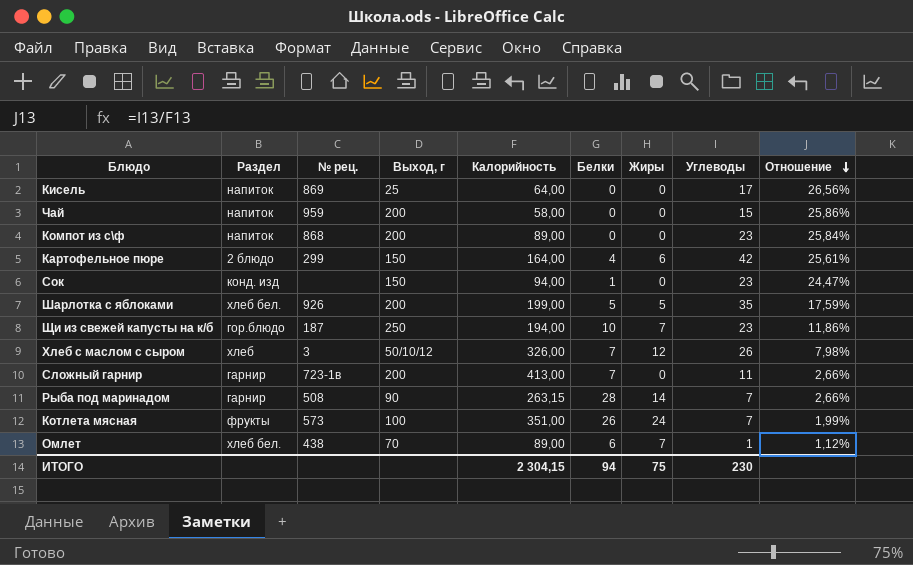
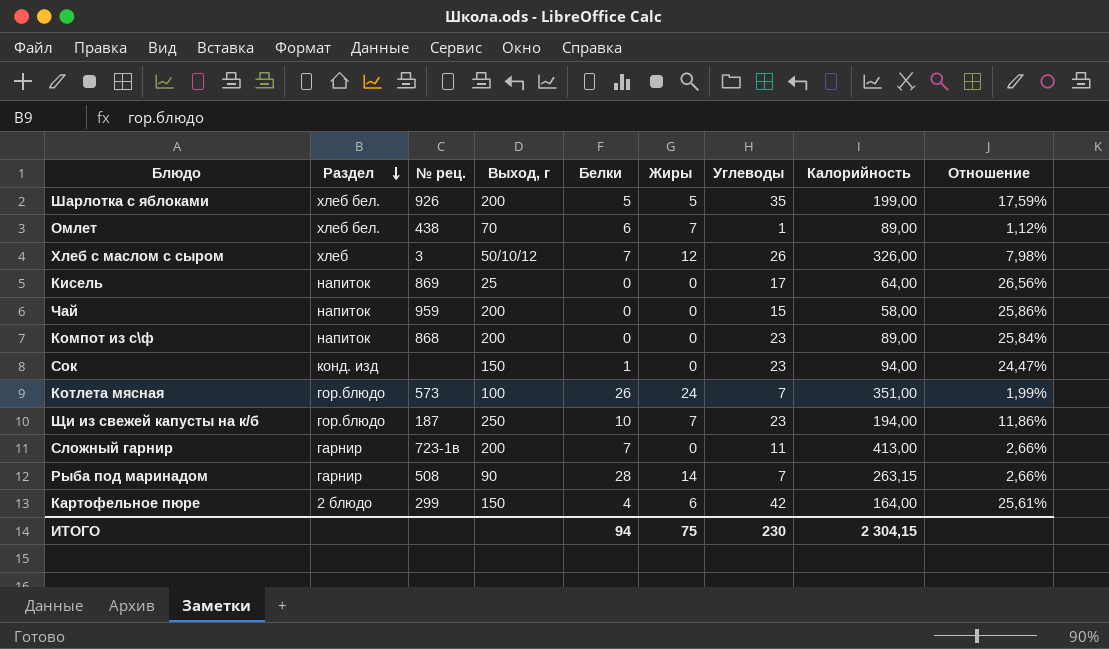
row order: Отношение descending -> Раздел descending
column Калорийность | position: 5 -> 8
Котлета мясная | Раздел: фрукты -> гор.блюдо

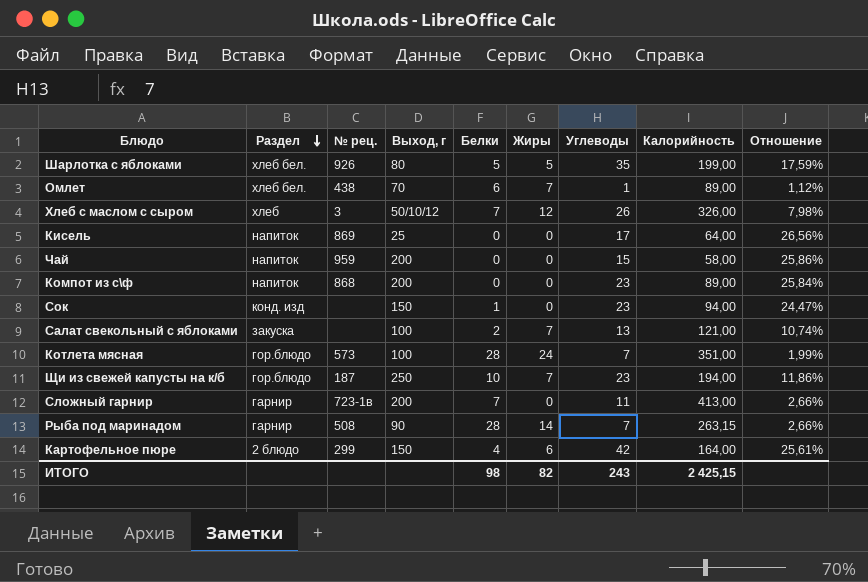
Шарлотка с яблоками | Выход, г: 200 -> 80
row Салат свекольный с яблоками: none -> закуска | none | 100 | 2 | 7 | 13 | 121,00 | 10,74%
Котлета мясная | Белки: 26 -> 28
ИТОГО | Белки: 94 -> 98
ИТОГО | Жиры: 75 -> 82
ИТОГО | Углеводы: 230 -> 243
ИТОГО | Калорийность: 2 304,15 -> 2 425,15

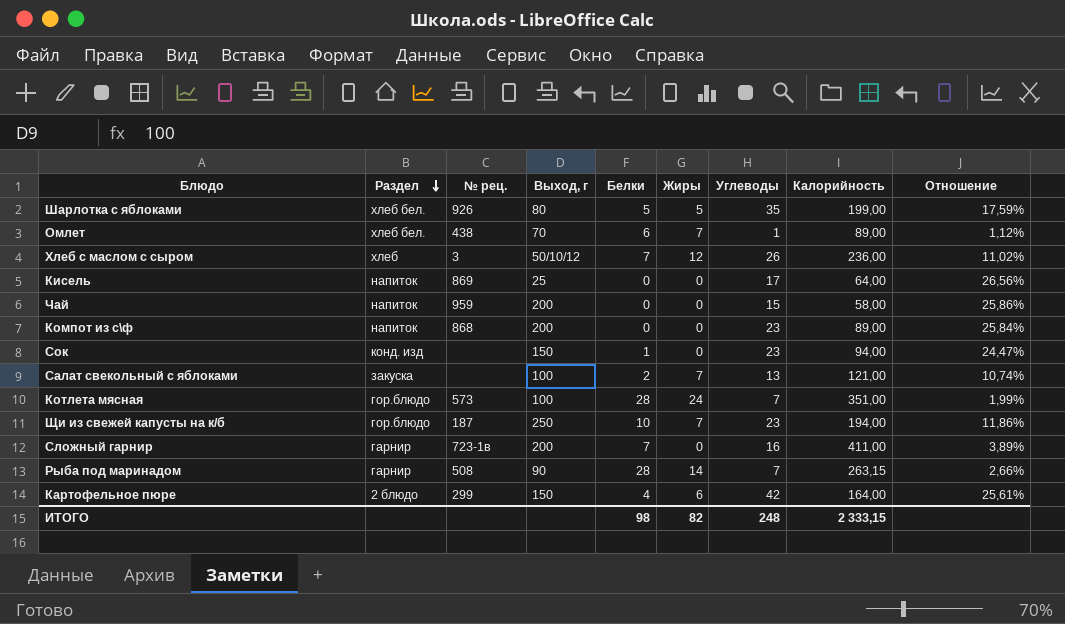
Хлеб с маслом с сыром | Калорийность: 326,00 -> 236,00
Хлеб с маслом с сыром | Отношение: 7,98% -> 11,02%
Сложный гарнир | Углеводы: 11 -> 16
Сложный гарнир | Калорийность: 413,00 -> 411,00
Сложный гарнир | Отношение: 2,66% -> 3,89%
ИТОГО | Углеводы: 243 -> 248
ИТОГО | Калорийность: 2 425,15 -> 2 333,15

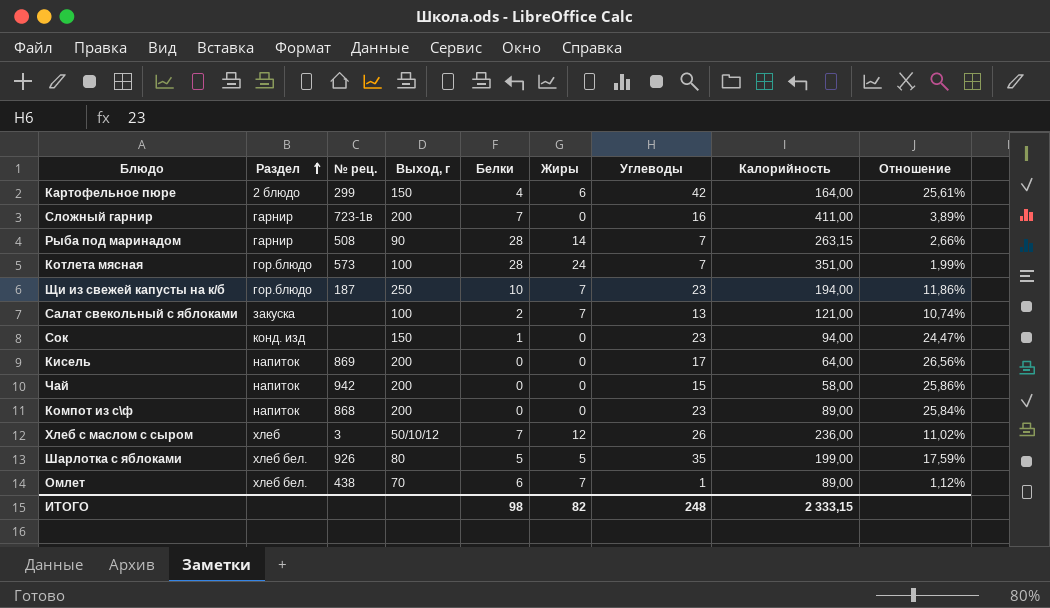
row order: Раздел descending -> Раздел ascending
Кисель | Выход, г: 25 -> 200
Чай | № рец.: 959 -> 942

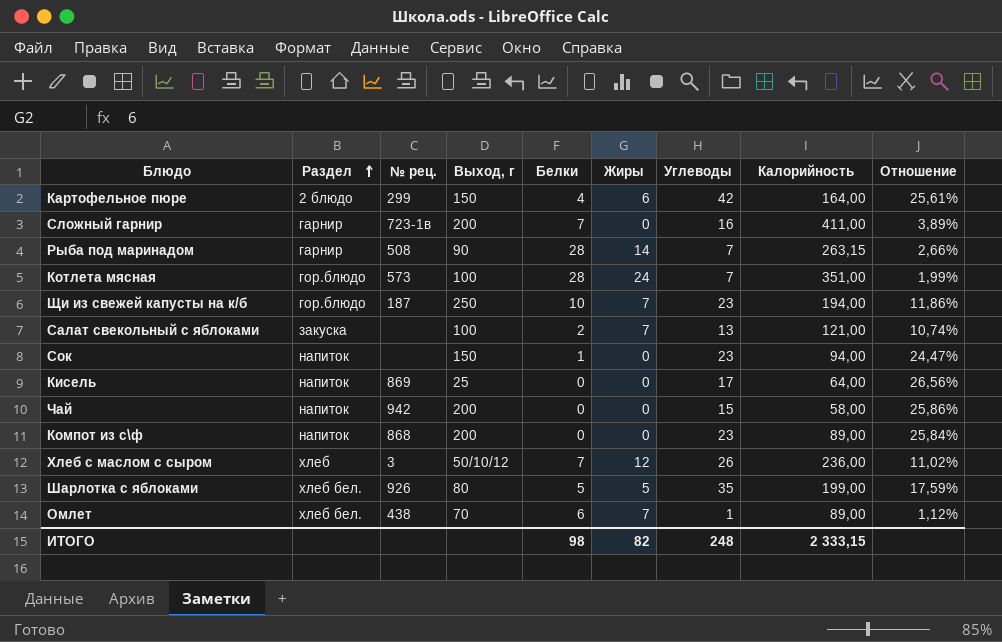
Сок | Раздел: конд. изд -> напиток
Кисель | Выход, г: 200 -> 25

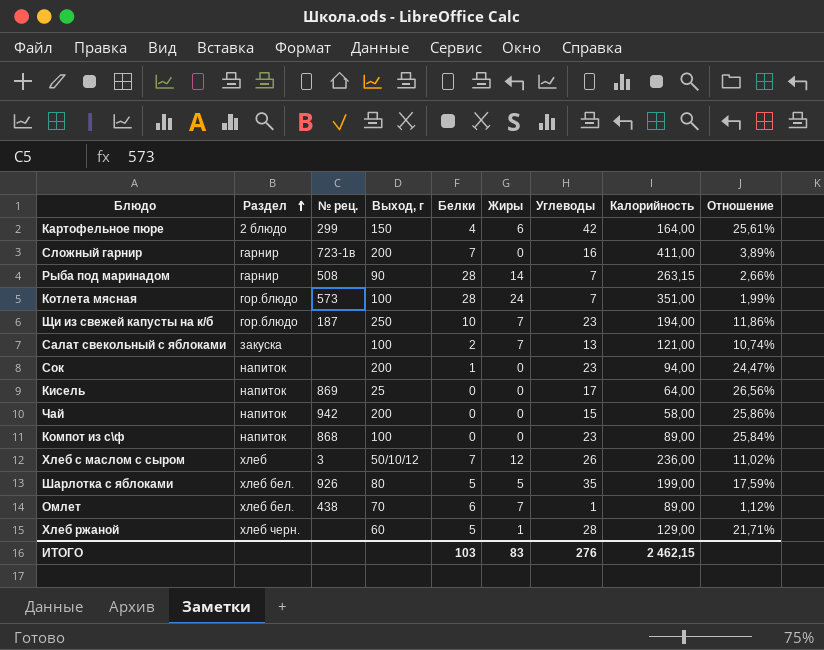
Сок | Выход, г: 150 -> 200
Компот из с\ф | Выход, г: 200 -> 100
row Хлеб ржаной: none -> хлеб черн. | none | 60 | 5 | 1 | 28 | 129,00 | 21,71%
ИТОГО | Белки: 98 -> 103
ИТОГО | Жиры: 82 -> 83
ИТОГО | Углеводы: 248 -> 276
ИТОГО | Калорийность: 2 333,15 -> 2 462,15

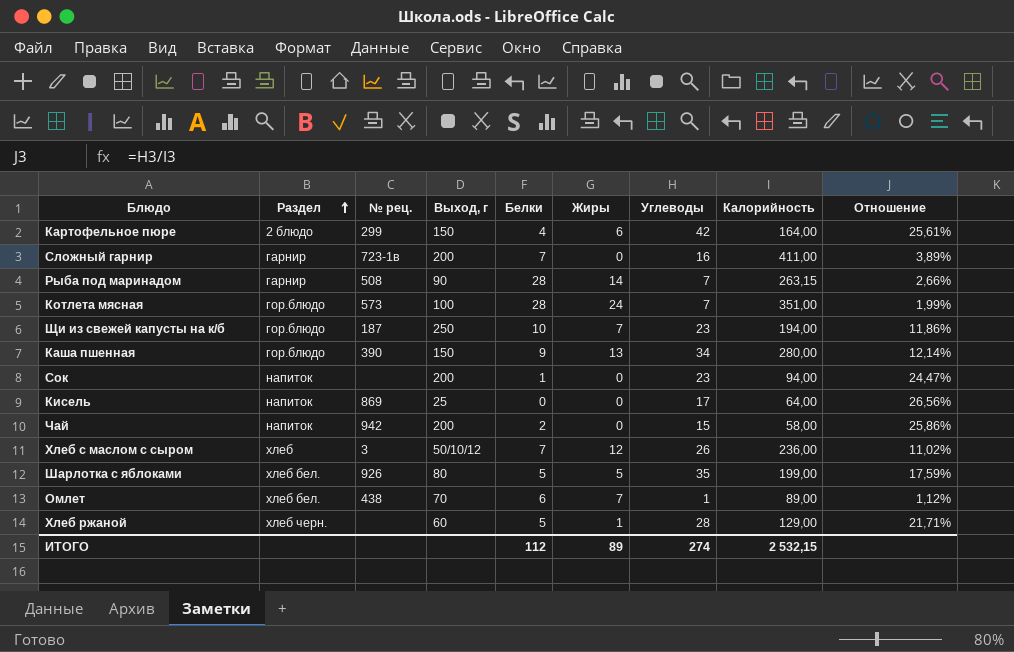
row Салат свекольный с яблоками: закуска | none | 100 | 2 | 7 | 13 | 121,00 | 10,74% -> none
row Компот из с\ф: напиток | 868 | 100 | 0 | 0 | 23 | 89,00 | 25,84% -> none
row Каша пшенная: none -> гор.блюдо | 390 | 150 | 9 | 13 | 34 | 280,00 | 12,14%
Чай | Белки: 0 -> 2
ИТОГО | Белки: 103 -> 112
ИТОГО | Жиры: 83 -> 89
ИТОГО | Углеводы: 276 -> 274
ИТОГО | Калорийность: 2 462,15 -> 2 532,15

